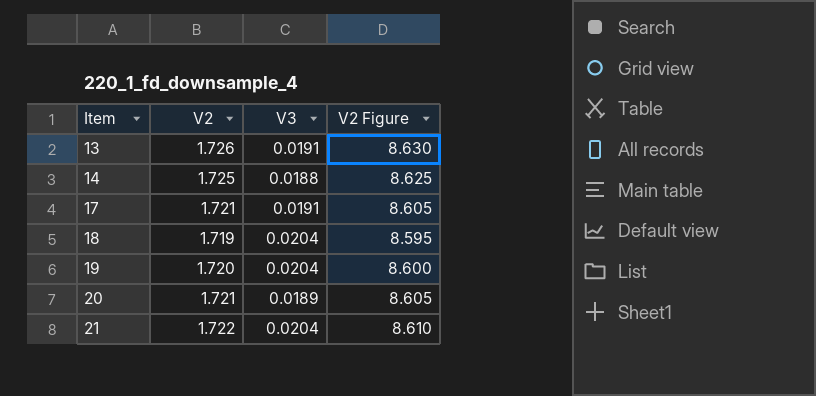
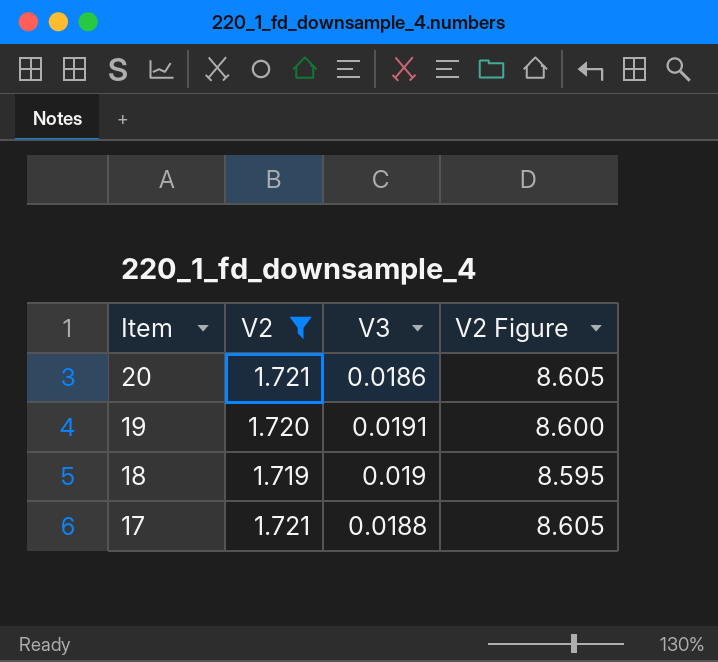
filter: none -> V2 <= 1.721
row order: Item ascending -> Item descending
20 | V3: 0.0189 -> 0.0186
19 | V3: 0.0204 -> 0.0191
18 | V3: 0.0204 -> 0.019
17 | V3: 0.0191 -> 0.0188

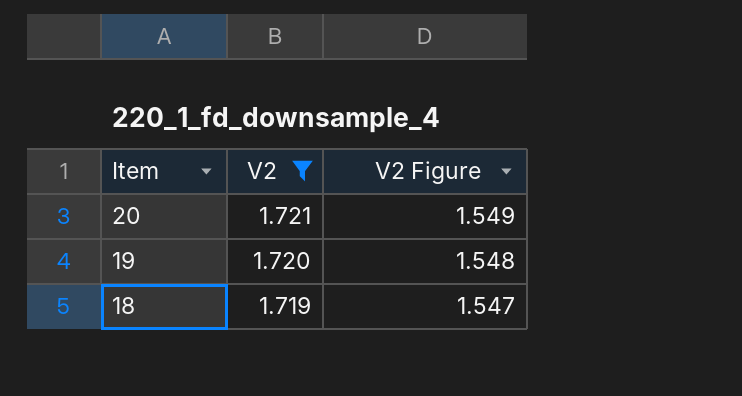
column V3 | position: 3 -> none
column V2 Figure | formula: [V2] * 5 -> [V2] * 0.9
row 17: 1.721 | 0.0188 | 8.605 -> none

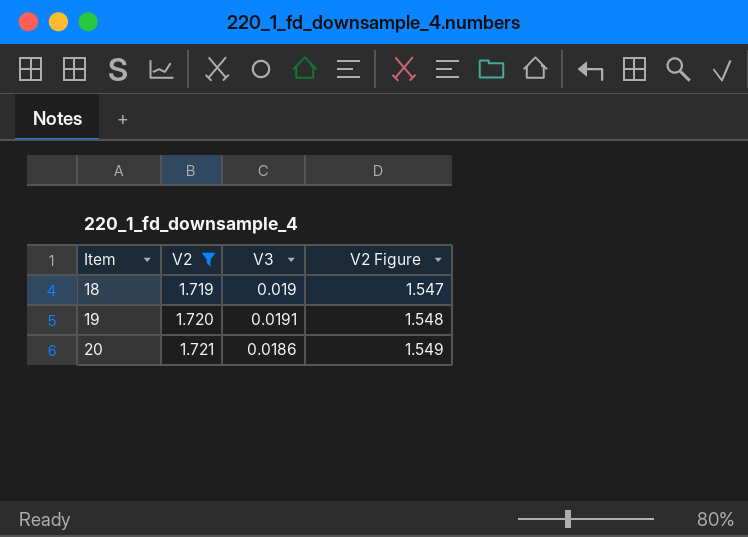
row order: Item descending -> Item ascending
column V3 | position: none -> 3

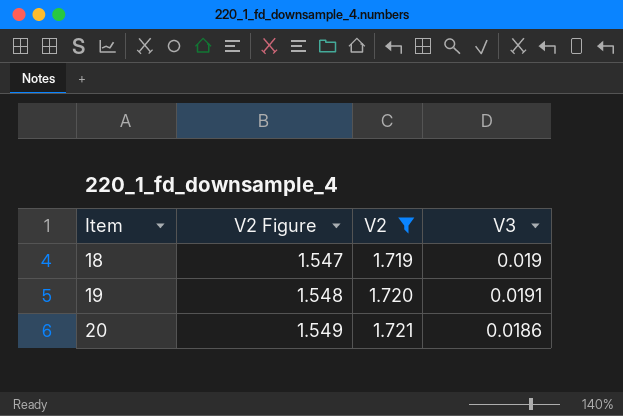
column V2 Figure | position: 4 -> 2

